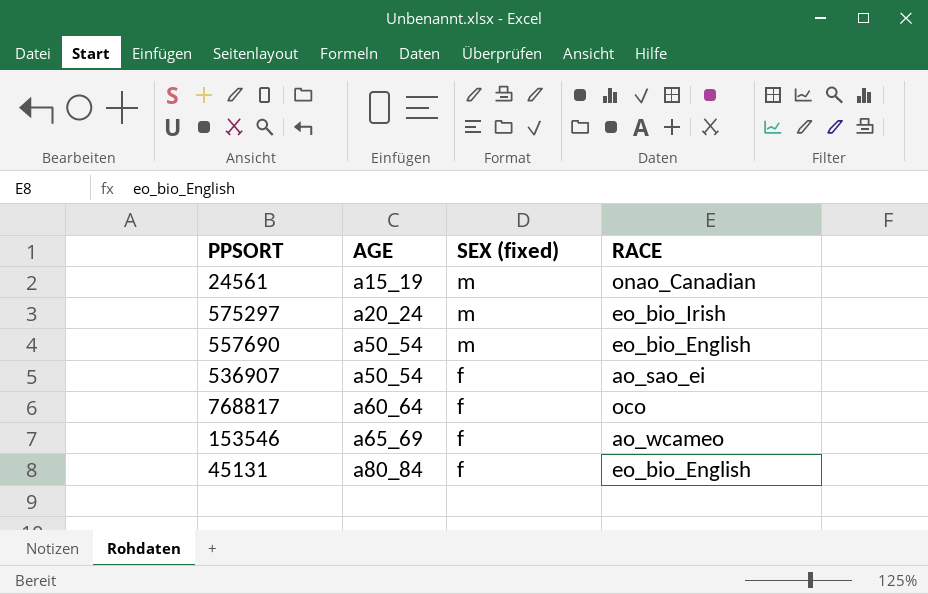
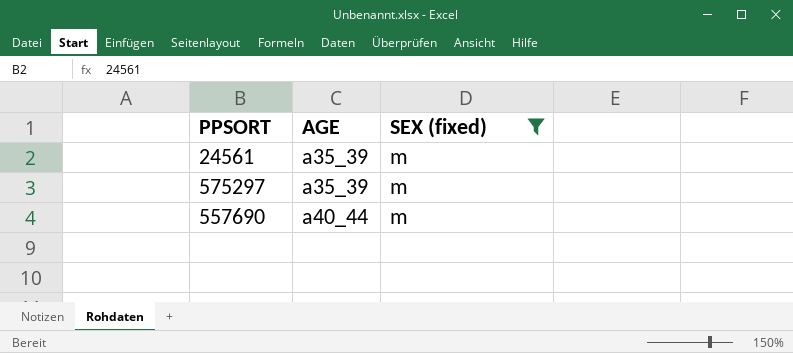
filter: none -> SEX (fixed) = m
column RACE | position: 4 -> none
24561 | AGE: a15_19 -> a35_39
575297 | AGE: a20_24 -> a35_39
557690 | AGE: a50_54 -> a40_44

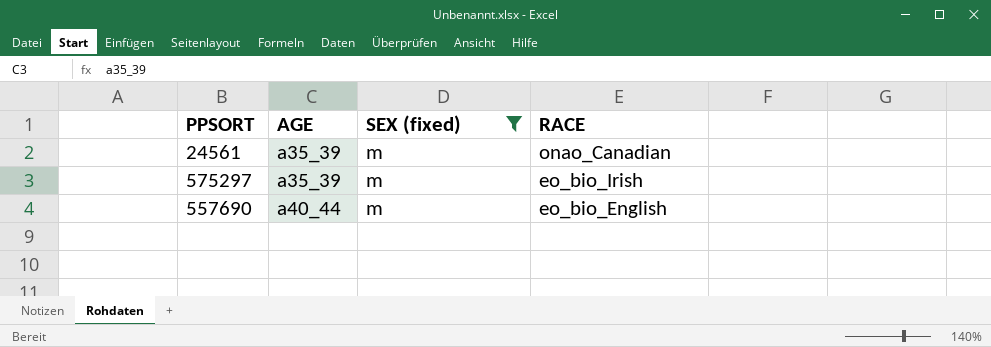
column RACE | position: none -> 4

